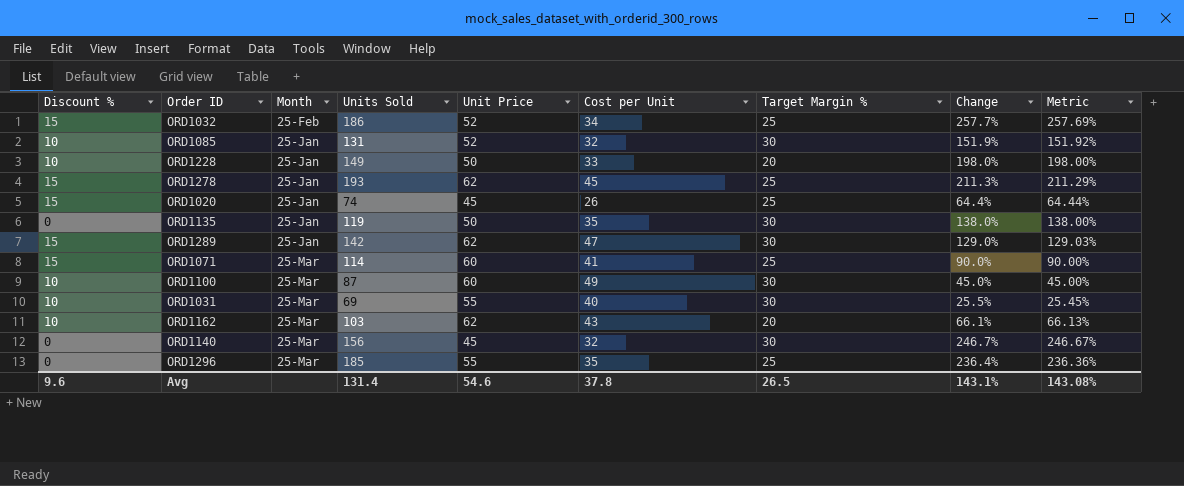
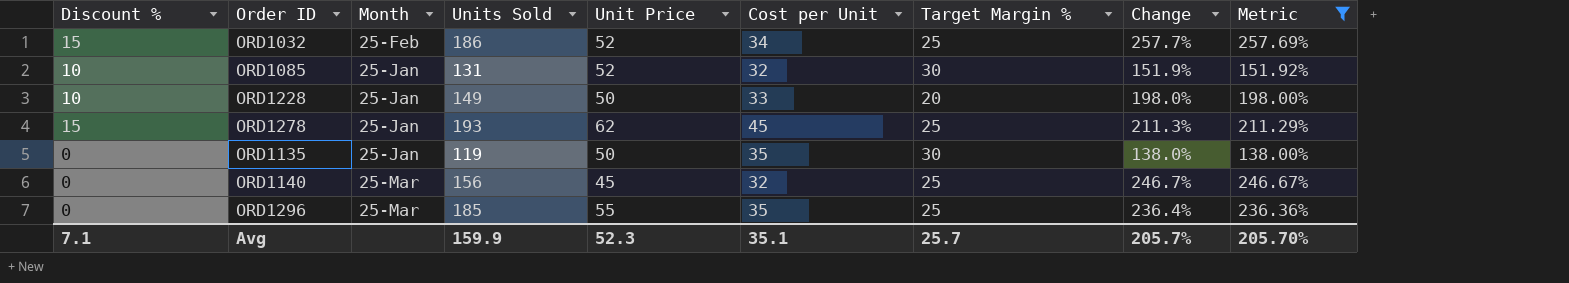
filter: none -> Metric >= 138.00%
ORD1140 | Target Margin %: 30 -> 25
Avg | Discount %: 9.6 -> 7.1
Avg | Units Sold: 131.4 -> 159.9
Avg | Unit Price: 54.6 -> 52.3
Avg | Cost per Unit: 37.8 -> 35.1
Avg | Target Margin %: 26.5 -> 25.7
Avg | Change: 143.1% -> 205.7%
Avg | Metric: 143.08% -> 205.70%

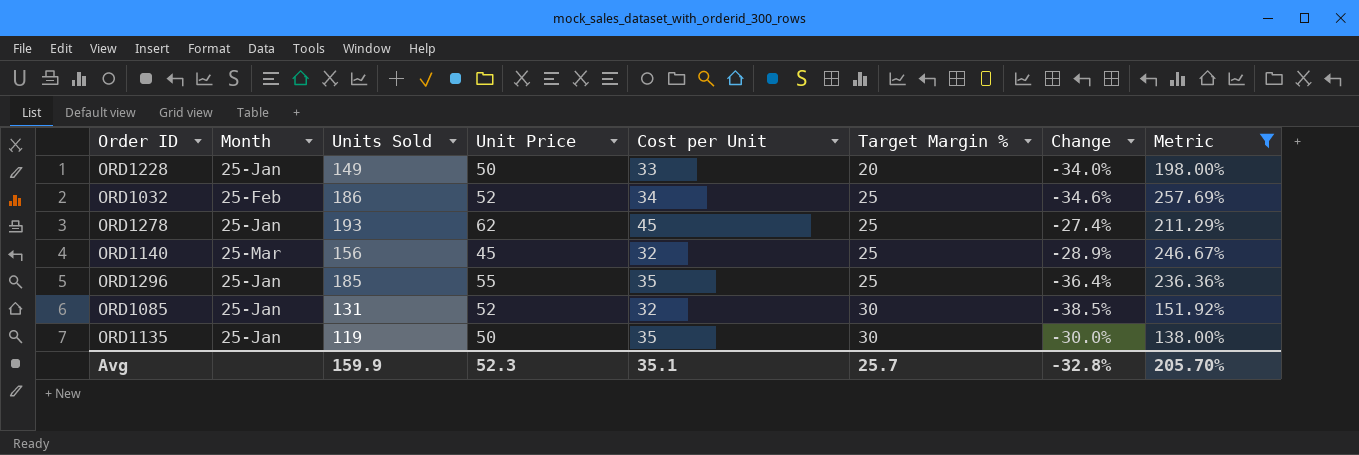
row order: none -> Target Margin % ascending
column Discount % | position: 1 -> none
column Change | formula: ([Units Sold] - [Unit Price]) / [Unit Price] -> ([Cost per Unit] - [Unit Price]) / [Unit Price]
ORD1296 | Month: 25-Mar -> 25-Jan
Avg | Change: 205.7% -> -32.8%

